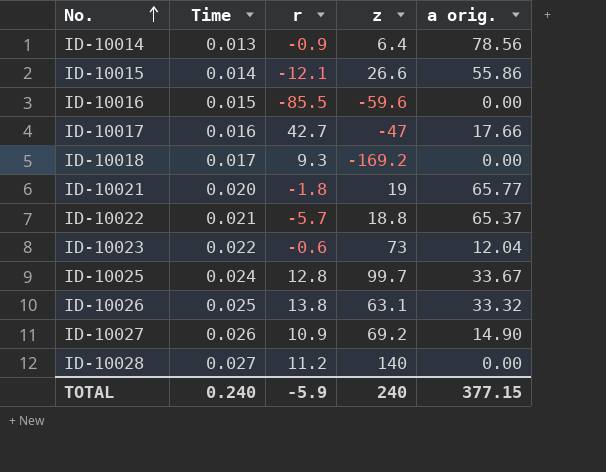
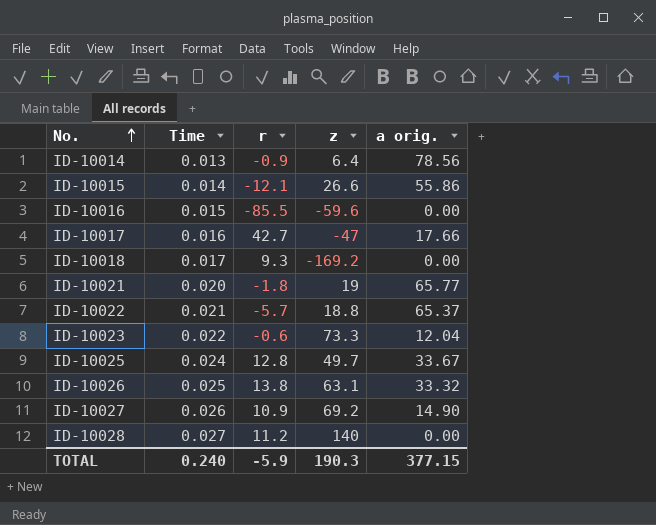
ID-10023 | z: 73 -> 73.3
ID-10025 | z: 99.7 -> 49.7
TOTAL | z: 240 -> 190.3

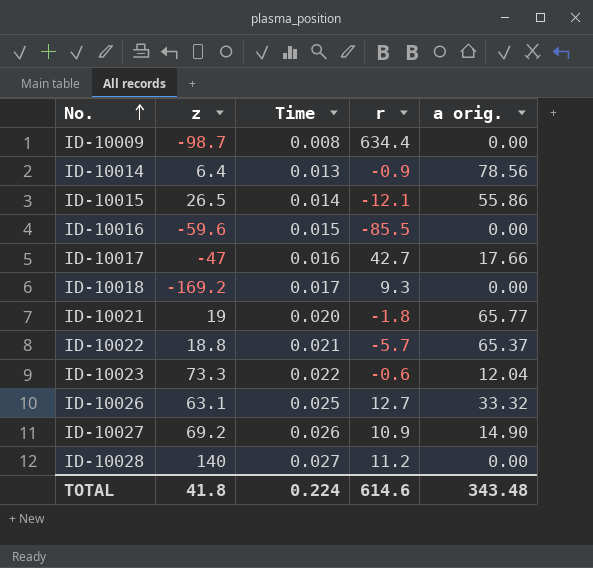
column z | position: 4 -> 2
row ID-10025: 0.024 | 12.8 | 49.7 | 33.67 -> none
row ID-10009: none -> -98.7 | 0.008 | 634.4 | 0.00
ID-10015 | z: 26.6 -> 26.5
ID-10026 | r: 13.8 -> 12.7
TOTAL | z: 190.3 -> 41.8
TOTAL | Time: 0.240 -> 0.224
TOTAL | r: -5.9 -> 614.6
TOTAL | a orig.: 377.15 -> 343.48

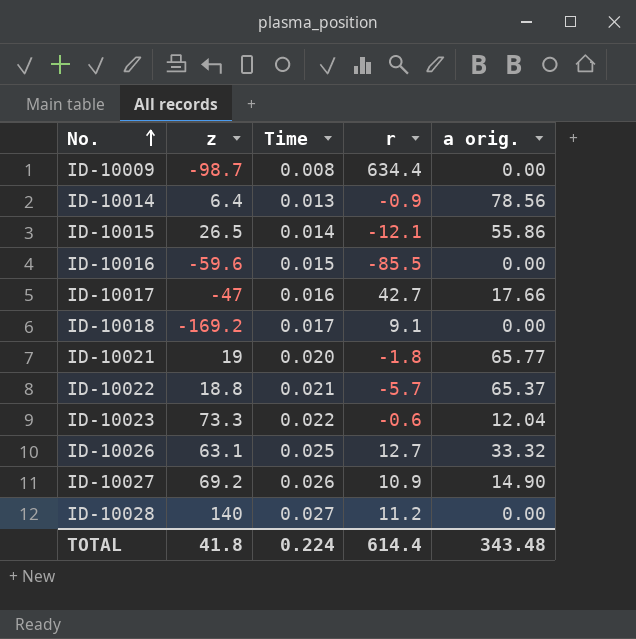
ID-10018 | r: 9.3 -> 9.1
TOTAL | r: 614.6 -> 614.4

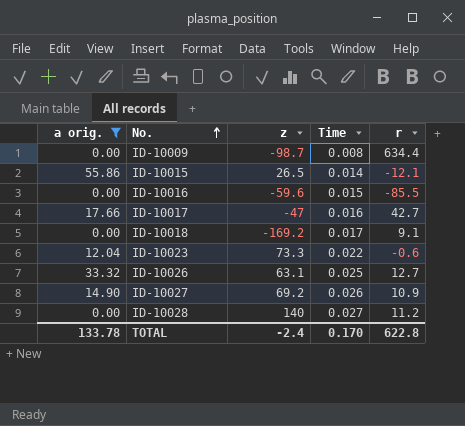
filter: none -> a orig. <= 55.86
column a orig. | position: 5 -> 1
TOTAL | a orig.: 343.48 -> 133.78
TOTAL | z: 41.8 -> -2.4
TOTAL | Time: 0.224 -> 0.170
TOTAL | r: 614.4 -> 622.8

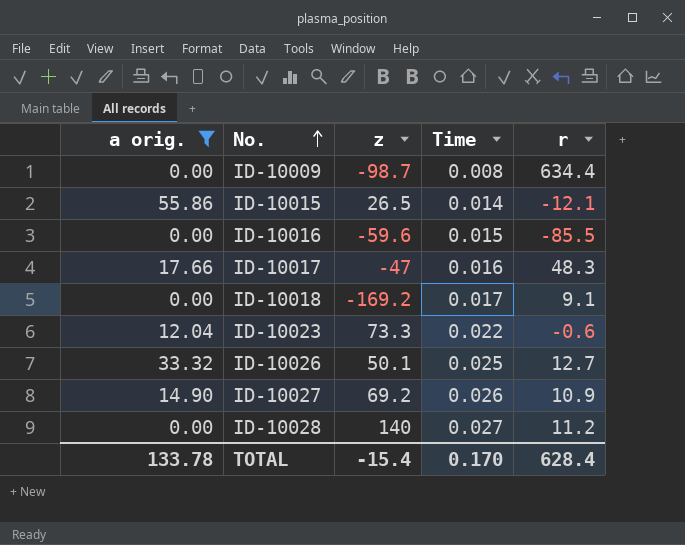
ID-10017 | r: 42.7 -> 48.3
ID-10026 | z: 63.1 -> 50.1
TOTAL | z: -2.4 -> -15.4
TOTAL | r: 622.8 -> 628.4

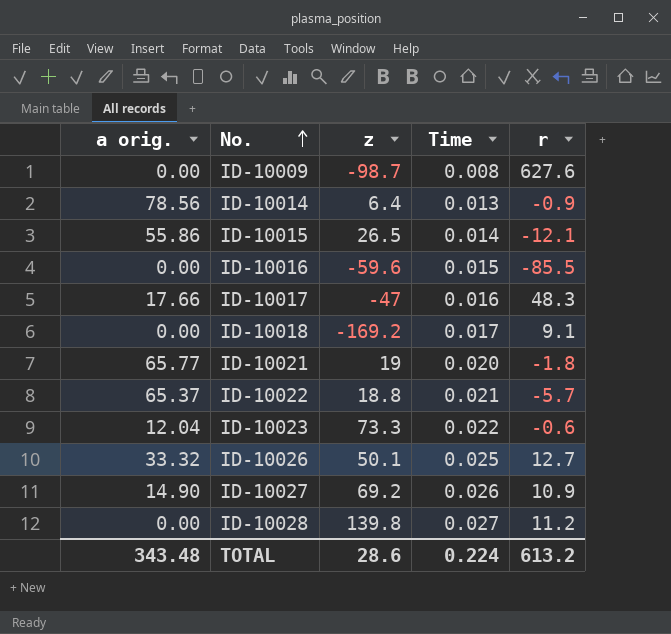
filter: a orig. <= 55.86 -> none
ID-10009 | r: 634.4 -> 627.6
ID-10028 | z: 140 -> 139.8
TOTAL | a orig.: 133.78 -> 343.48
TOTAL | z: -15.4 -> 28.6
TOTAL | Time: 0.170 -> 0.224
TOTAL | r: 628.4 -> 613.2

